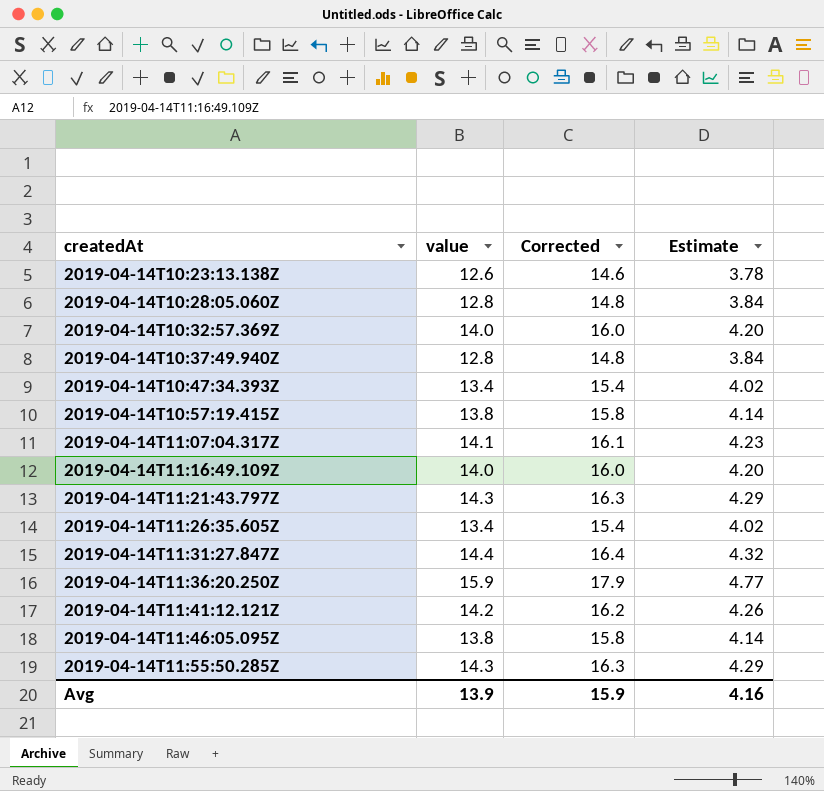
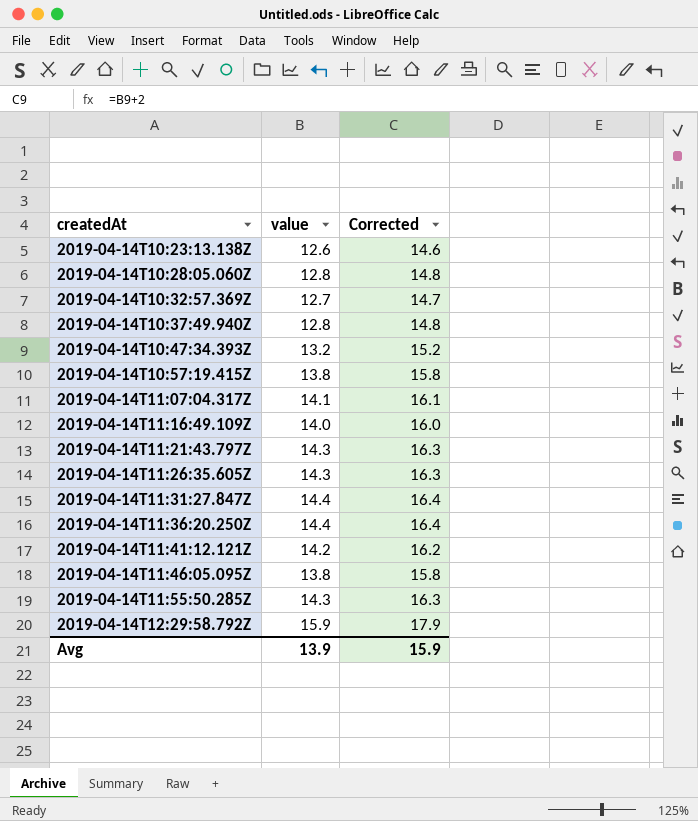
column Estimate | formula: [value] * 0.3 -> none
2019-04-14T10:32:57.369Z | value: 14.0 -> 12.7
2019-04-14T10:32:57.369Z | Corrected: 16.0 -> 14.7
2019-04-14T10:47:34.393Z | value: 13.4 -> 13.2
2019-04-14T10:47:34.393Z | Corrected: 15.4 -> 15.2
2019-04-14T11:26:35.605Z | value: 13.4 -> 14.3
2019-04-14T11:26:35.605Z | Corrected: 15.4 -> 16.3
2019-04-14T11:36:20.250Z | value: 15.9 -> 14.4
2019-04-14T11:36:20.250Z | Corrected: 17.9 -> 16.4
row 2019-04-14T12:29:58.792Z: none -> 15.9 | 17.9

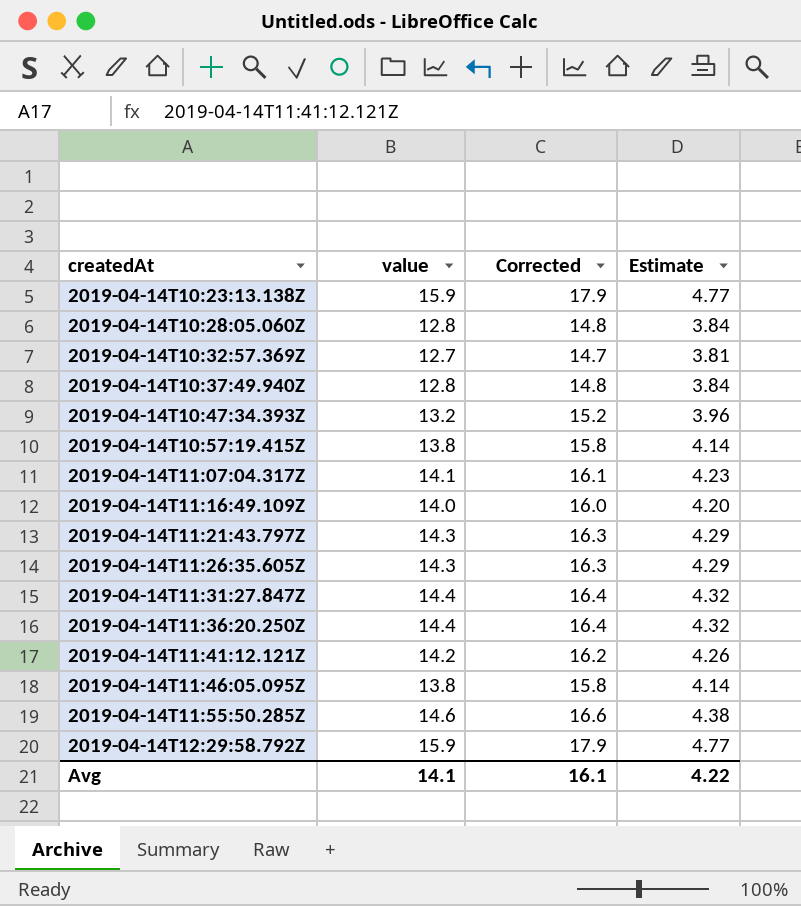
column Estimate | formula: none -> [value] * 0.3
2019-04-14T10:23:13.138Z | value: 12.6 -> 15.9
2019-04-14T10:23:13.138Z | Corrected: 14.6 -> 17.9
2019-04-14T11:55:50.285Z | value: 14.3 -> 14.6
2019-04-14T11:55:50.285Z | Corrected: 16.3 -> 16.6
Avg | value: 13.9 -> 14.1
Avg | Corrected: 15.9 -> 16.1

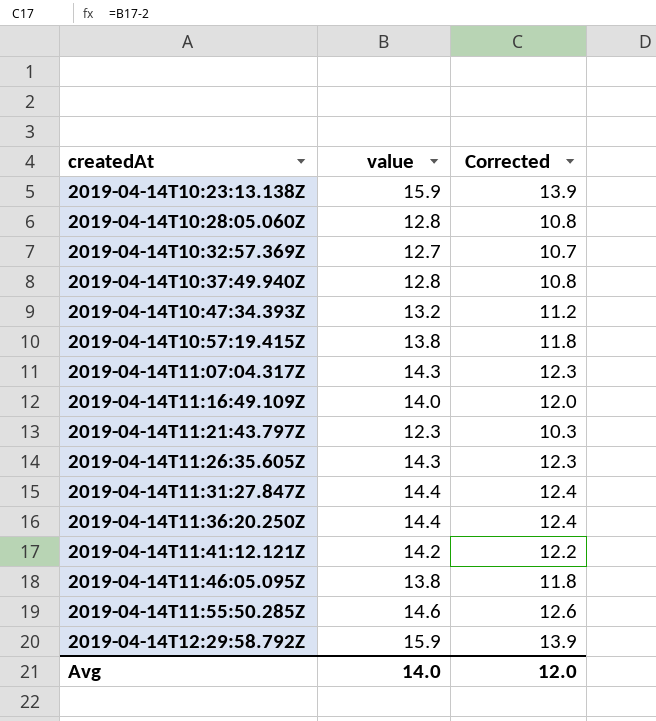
column Estimate | formula: [value] * 0.3 -> none
column Corrected | formula: [value] + 2 -> [value] - 2
2019-04-14T11:07:04.317Z | value: 14.1 -> 14.3
2019-04-14T11:21:43.797Z | value: 14.3 -> 12.3
Avg | value: 14.1 -> 14.0
Avg | Corrected: 16.1 -> 12.0

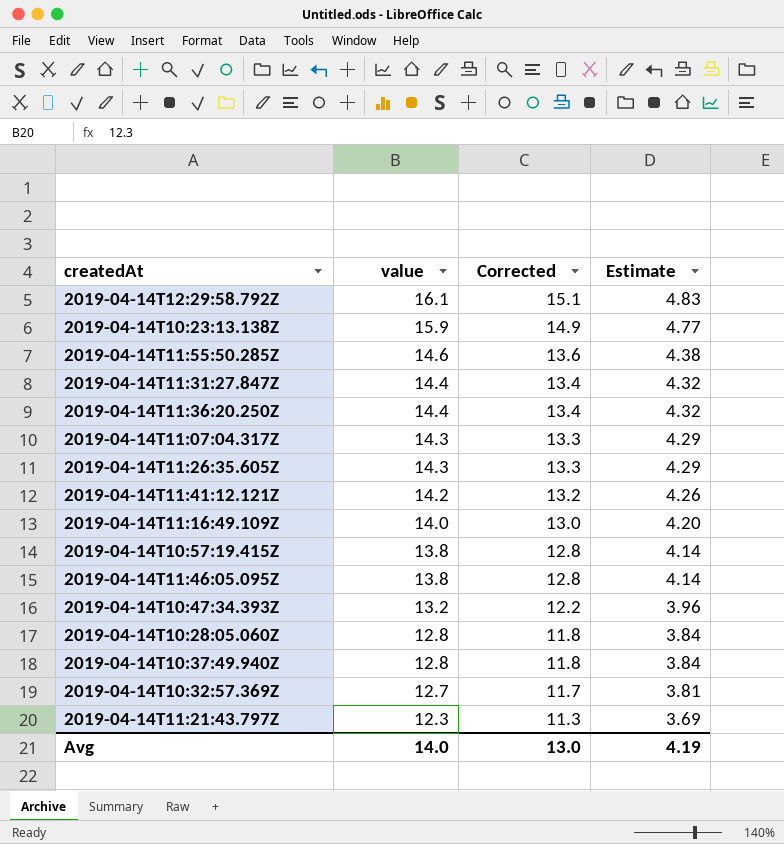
row order: createdAt ascending -> value descending
column Corrected | formula: [value] - 2 -> [value] - 1
column Estimate | formula: none -> [value] * 0.3
2019-04-14T12:29:58.792Z | value: 15.9 -> 16.1
Avg | Corrected: 12.0 -> 13.0

